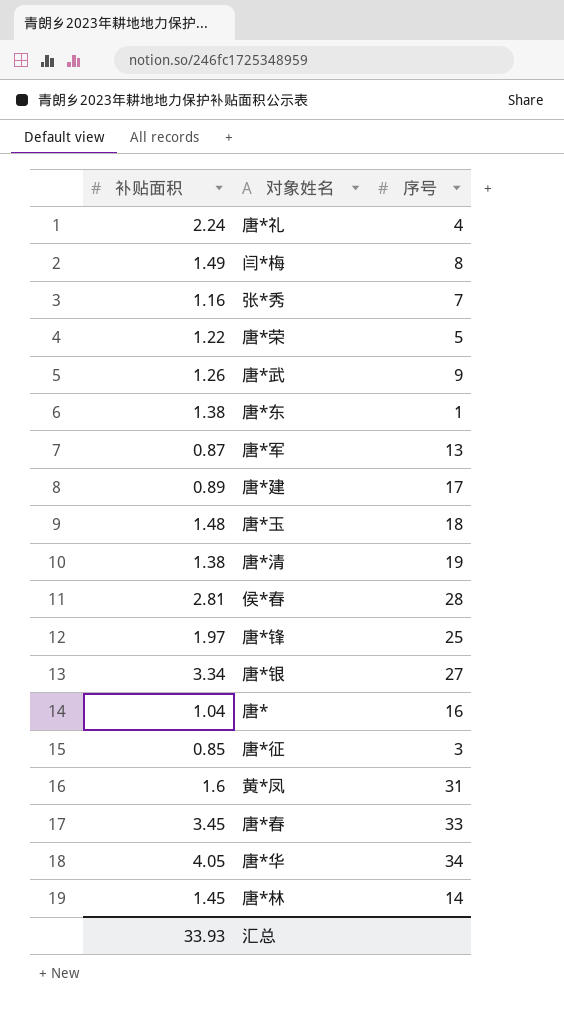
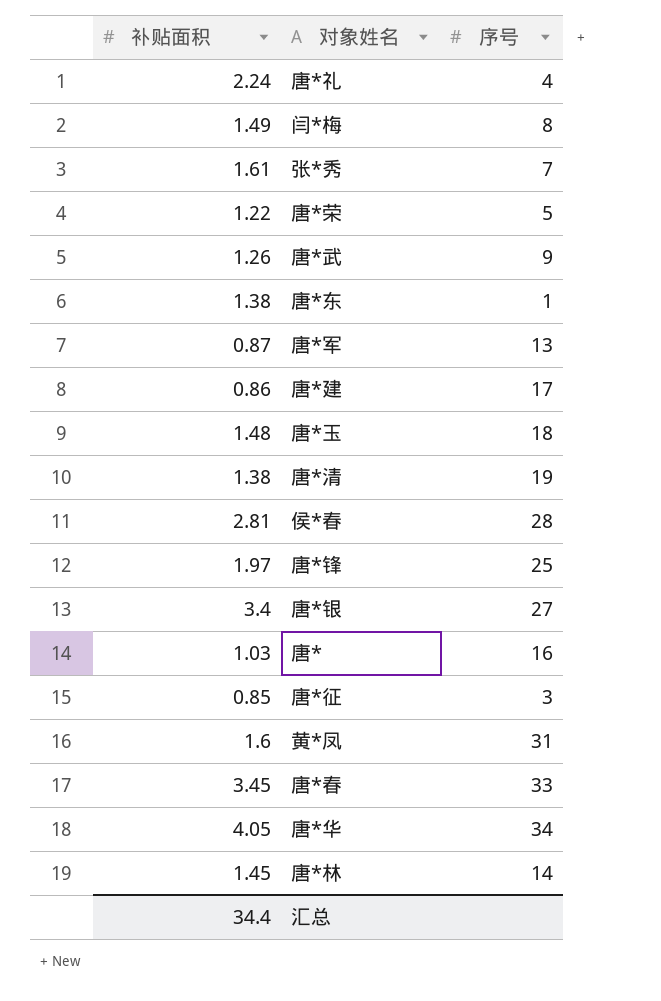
张*秀 | 补贴面积: 1.16 -> 1.61
唐*建 | 补贴面积: 0.89 -> 0.86
唐*银 | 补贴面积: 3.34 -> 3.4
唐* | 补贴面积: 1.04 -> 1.03
汇总 | 补贴面积: 33.93 -> 34.4

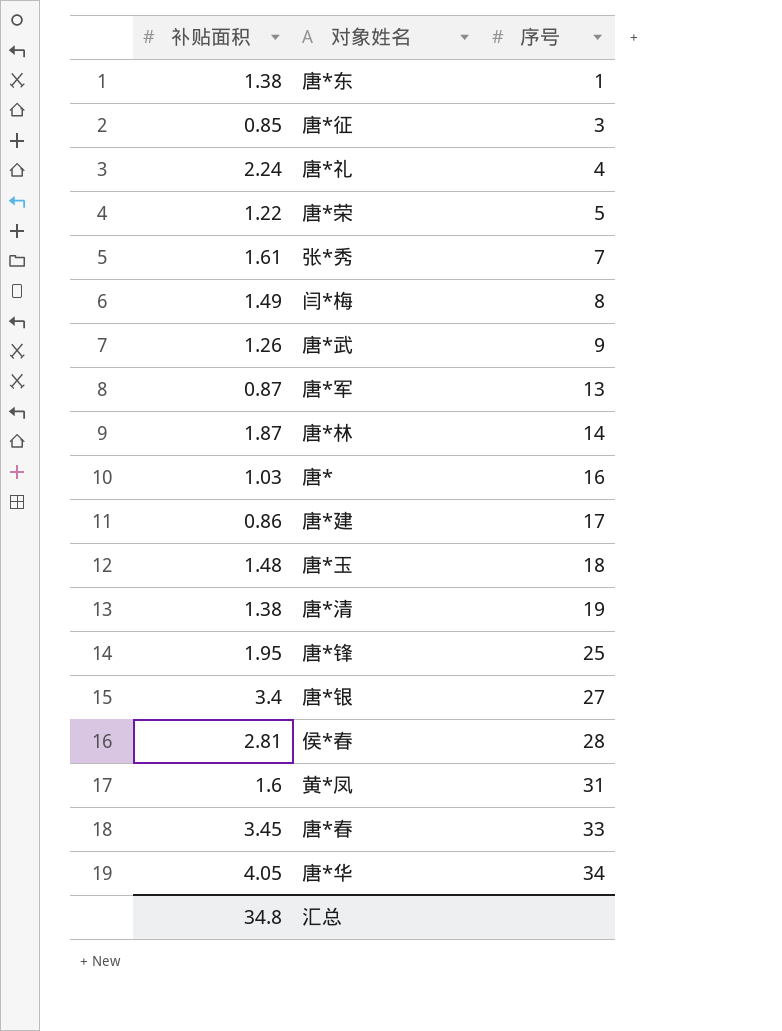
row order: none -> 序号 ascending
唐*林 | 补贴面积: 1.45 -> 1.87
唐*锋 | 补贴面积: 1.97 -> 1.95
汇总 | 补贴面积: 34.4 -> 34.8

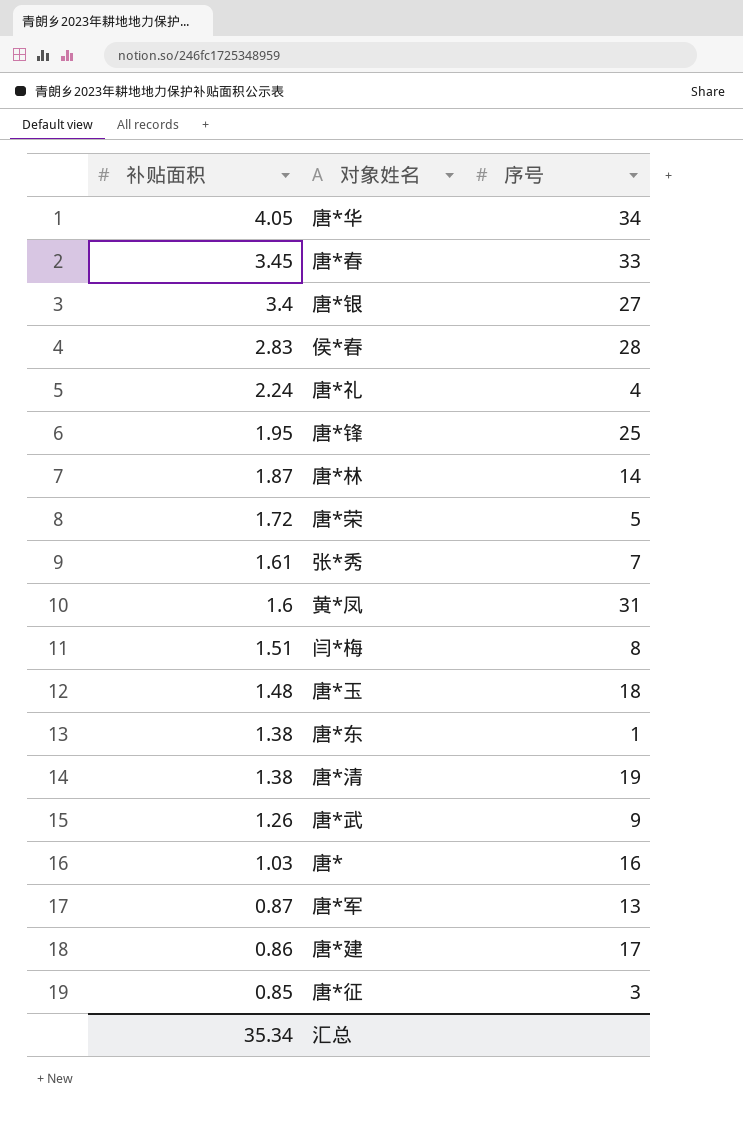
row order: 序号 ascending -> 补贴面积 descending
侯*春 | 补贴面积: 2.81 -> 2.83
唐*荣 | 补贴面积: 1.22 -> 1.72
闫*梅 | 补贴面积: 1.49 -> 1.51
汇总 | 补贴面积: 34.8 -> 35.34

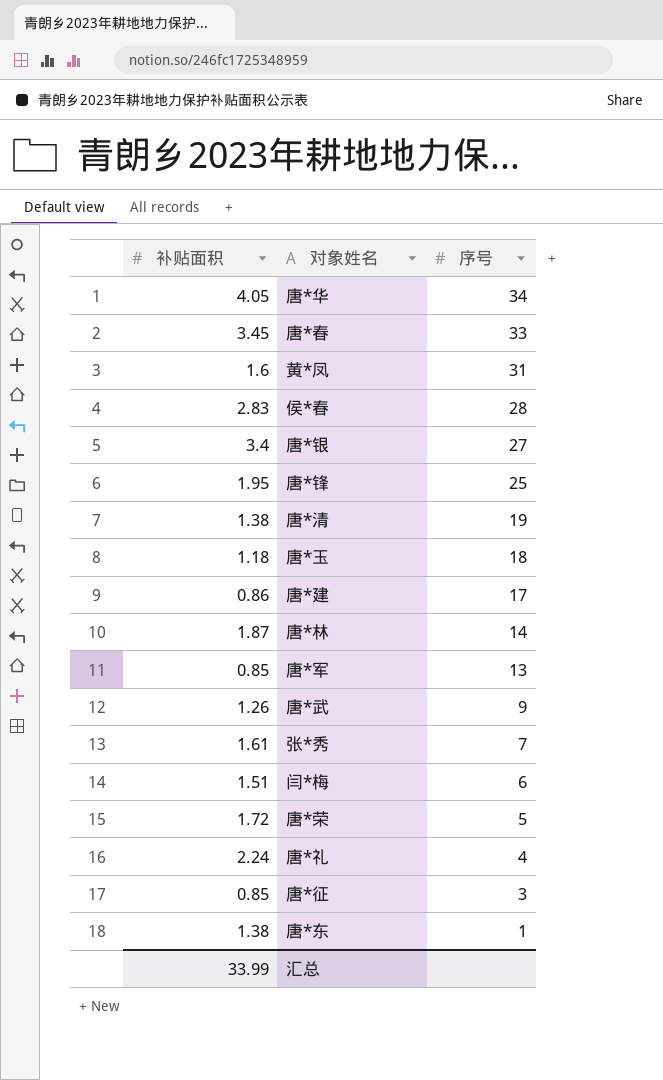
row order: 补贴面积 descending -> 序号 descending
row 唐*: 1.03 | 16 -> none
唐*玉 | 补贴面积: 1.48 -> 1.18
唐*军 | 补贴面积: 0.87 -> 0.85
闫*梅 | 序号: 8 -> 6
汇总 | 补贴面积: 35.34 -> 33.99

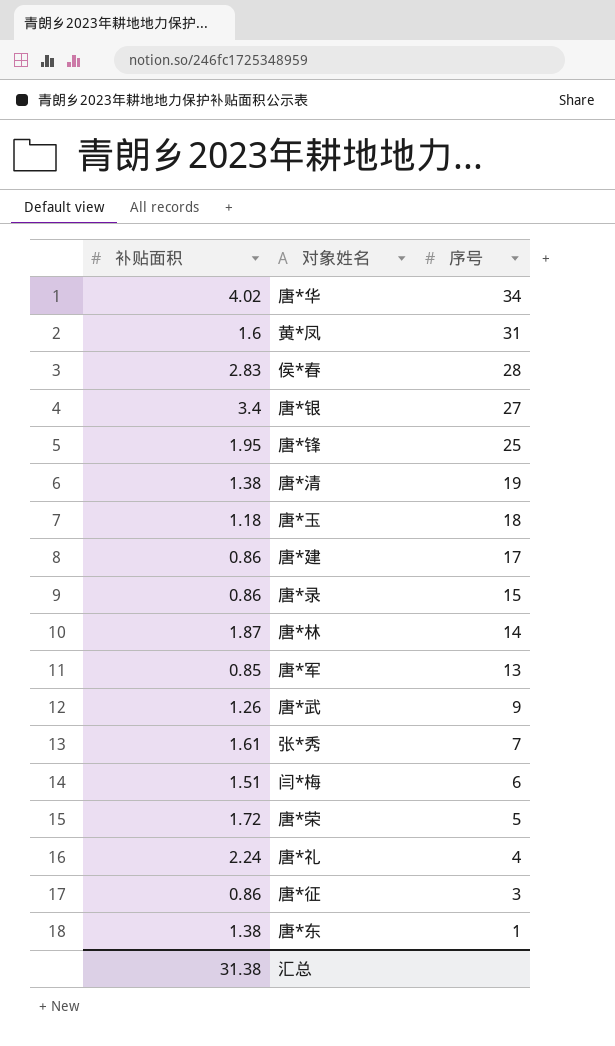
row 唐*春: 3.45 | 33 -> none
唐*华 | 补贴面积: 4.05 -> 4.02
row 唐*录: none -> 0.86 | 15
唐*征 | 补贴面积: 0.85 -> 0.86
汇总 | 补贴面积: 33.99 -> 31.38

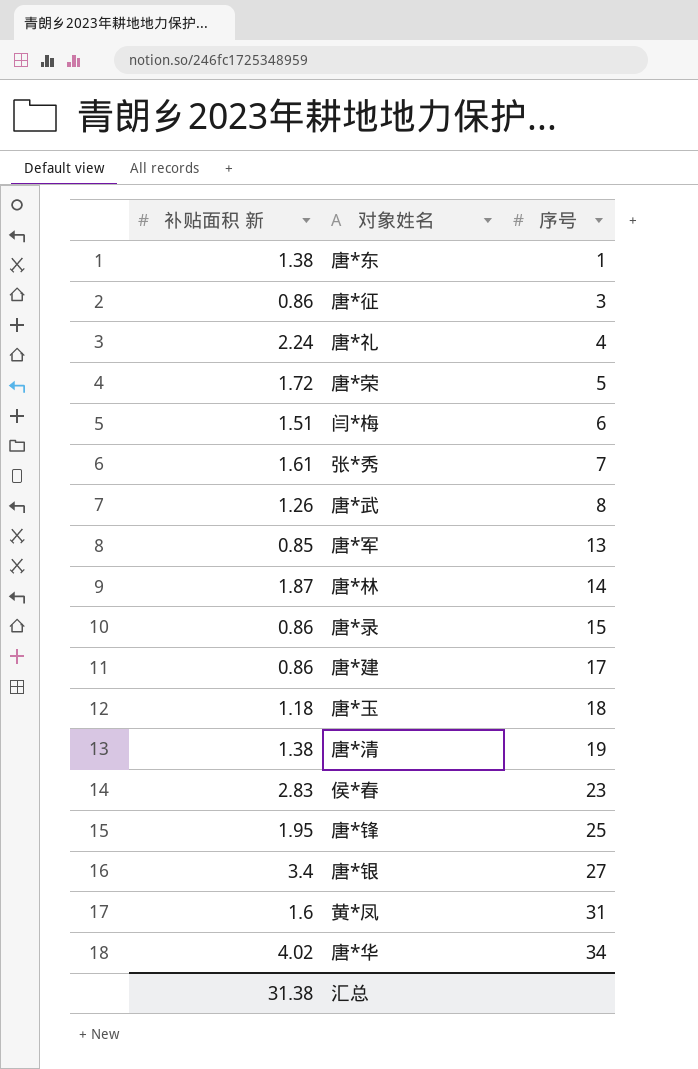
row order: 序号 descending -> 序号 ascending
column name: 补贴面积 -> 补贴面积 新
唐*武 | 序号: 9 -> 8
侯*春 | 序号: 28 -> 23

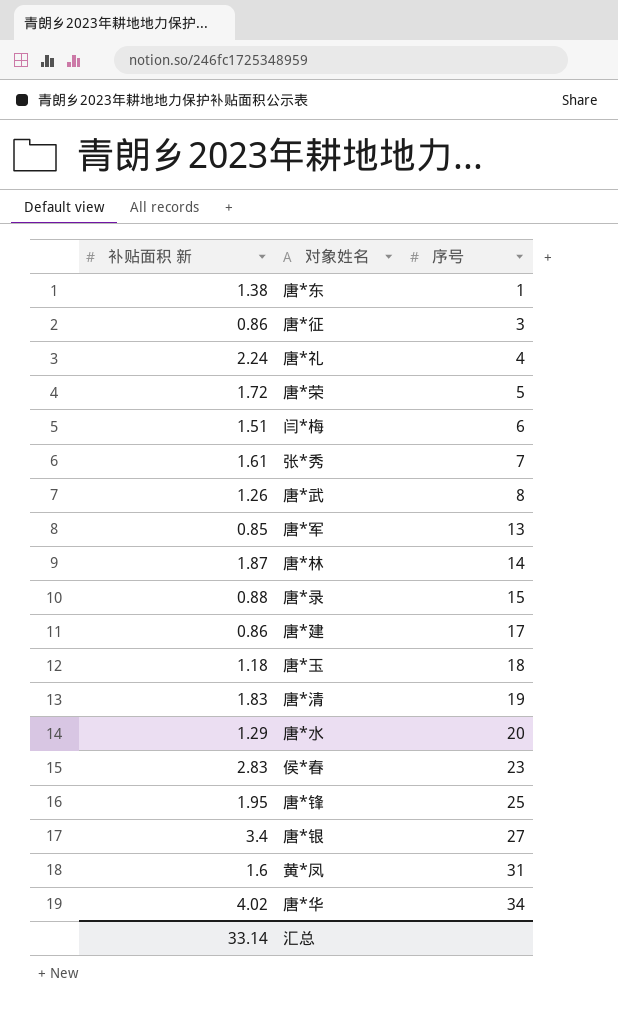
唐*录 | 补贴面积 新: 0.86 -> 0.88
唐*清 | 补贴面积 新: 1.38 -> 1.83
row 唐*水: none -> 1.29 | 20
汇总 | 补贴面积 新: 31.38 -> 33.14

